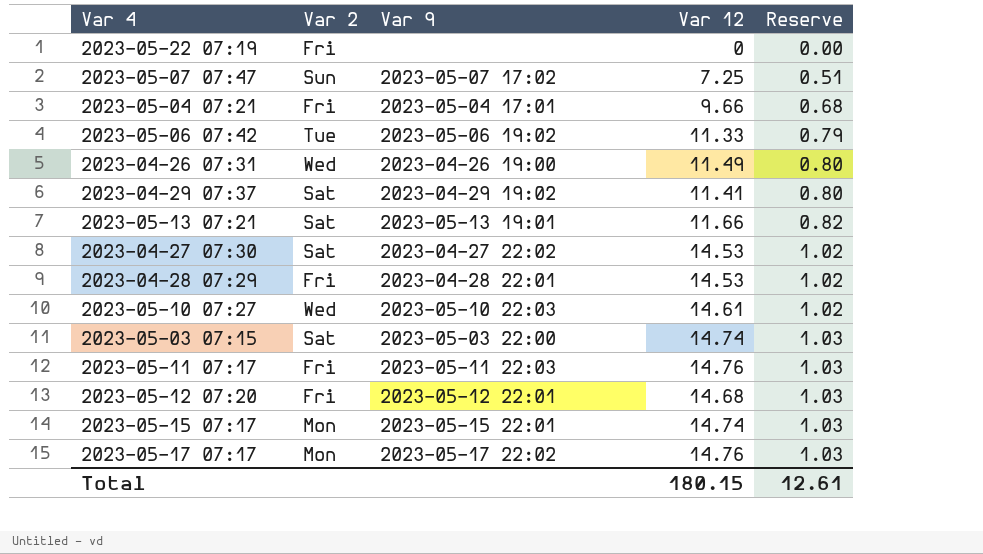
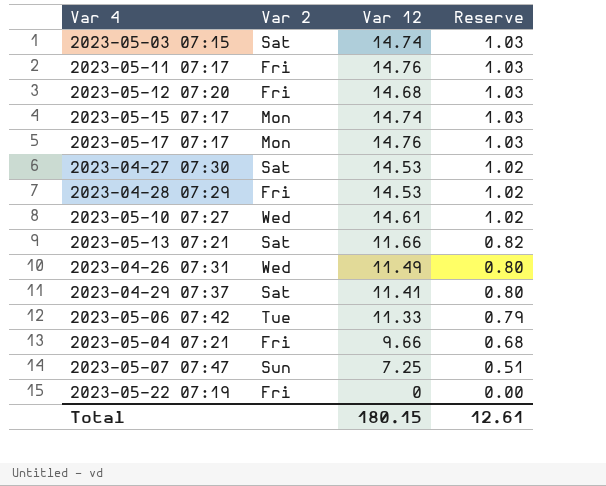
row order: Reserve ascending -> Reserve descending
column Var 9 | position: 3 -> none

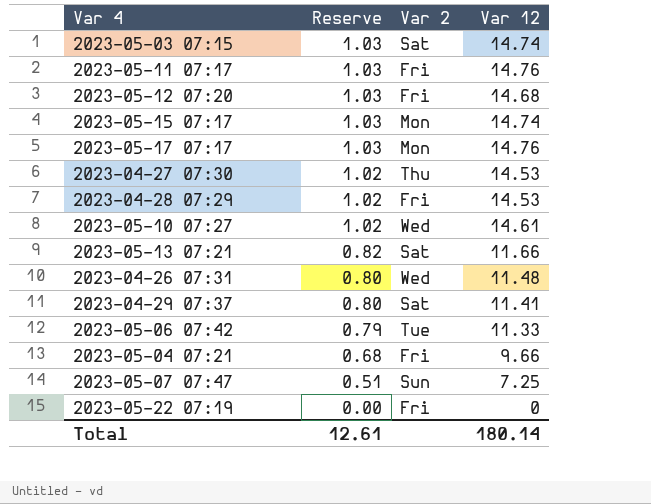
column Reserve | position: 4 -> 2
2023-04-27 07:30 | Var 2: Sat -> Thu
2023-04-26 07:31 | Var 12: 11.49 -> 11.48
Total | Var 12: 180.15 -> 180.14

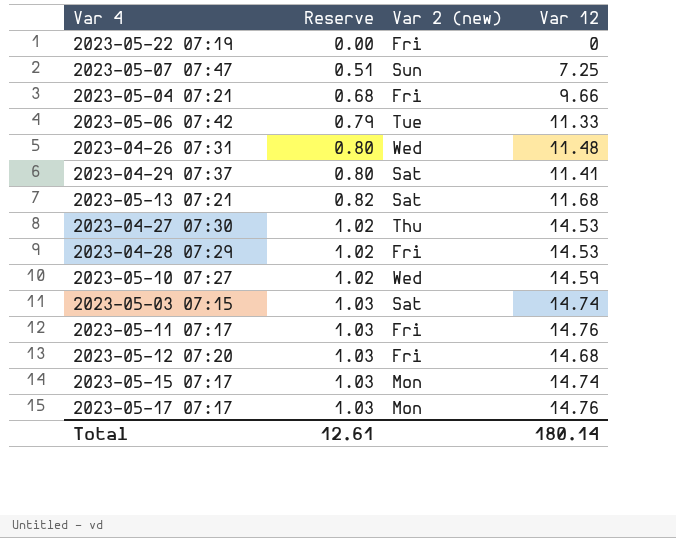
row order: Reserve descending -> Reserve ascending
column name: Var 2 -> Var 2 (new)
2023-05-13 07:21 | Var 12: 11.66 -> 11.68
2023-05-10 07:27 | Var 12: 14.61 -> 14.59

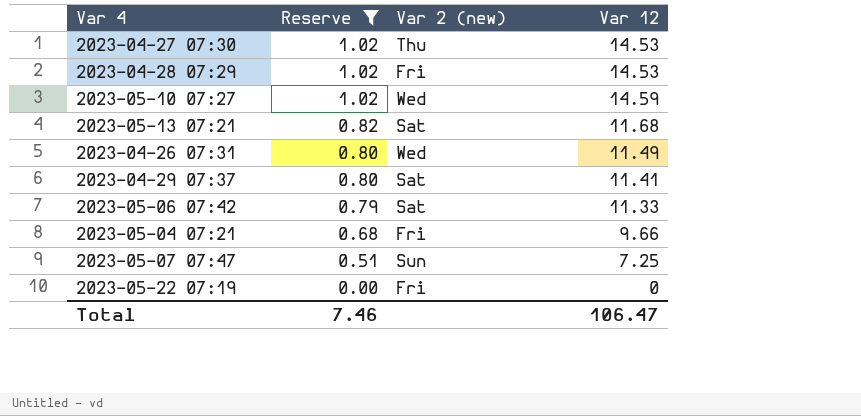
filter: none -> Reserve != 1.03
row order: Reserve ascending -> Reserve descending
2023-04-26 07:31 | Var 12: 11.48 -> 11.49
2023-05-06 07:42 | Var 2 (new): Tue -> Sat
Total | Reserve: 12.61 -> 7.46
Total | Var 12: 180.14 -> 106.47

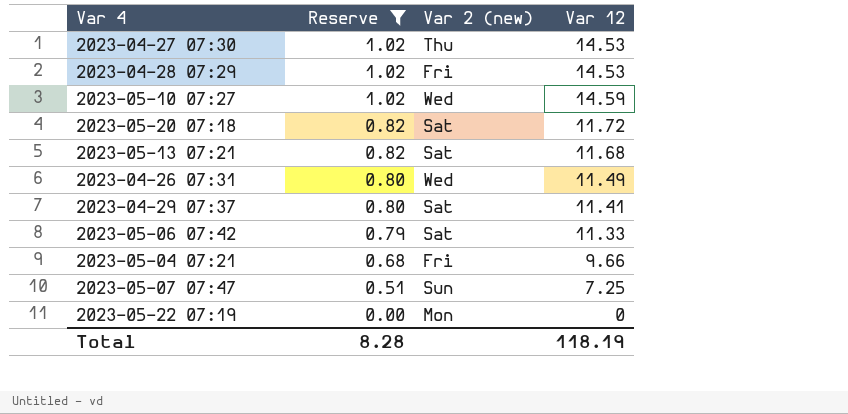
row 2023-05-20 07:18: none -> 0.82 | Sat | 11.72
2023-05-22 07:19 | Var 2 (new): Fri -> Mon
Total | Reserve: 7.46 -> 8.28
Total | Var 12: 106.47 -> 118.19

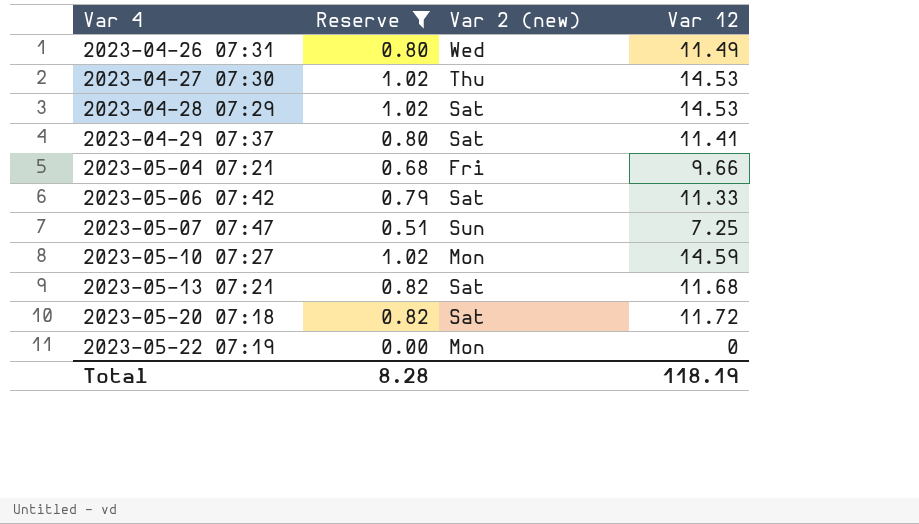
row order: Reserve descending -> Var 4 ascending
2023-04-28 07:29 | Var 2 (new): Fri -> Sat
2023-05-10 07:27 | Var 2 (new): Wed -> Mon

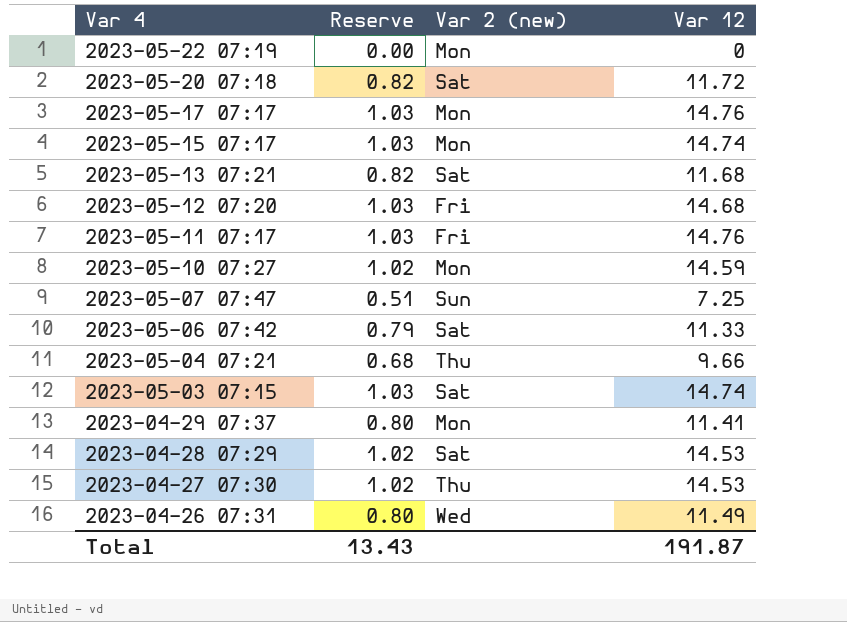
filter: Reserve != 1.03 -> none
row order: Var 4 ascending -> Var 4 descending
2023-05-04 07:21 | Var 2 (new): Fri -> Thu
2023-04-29 07:37 | Var 2 (new): Sat -> Mon
Total | Reserve: 8.28 -> 13.43
Total | Var 12: 118.19 -> 191.87

